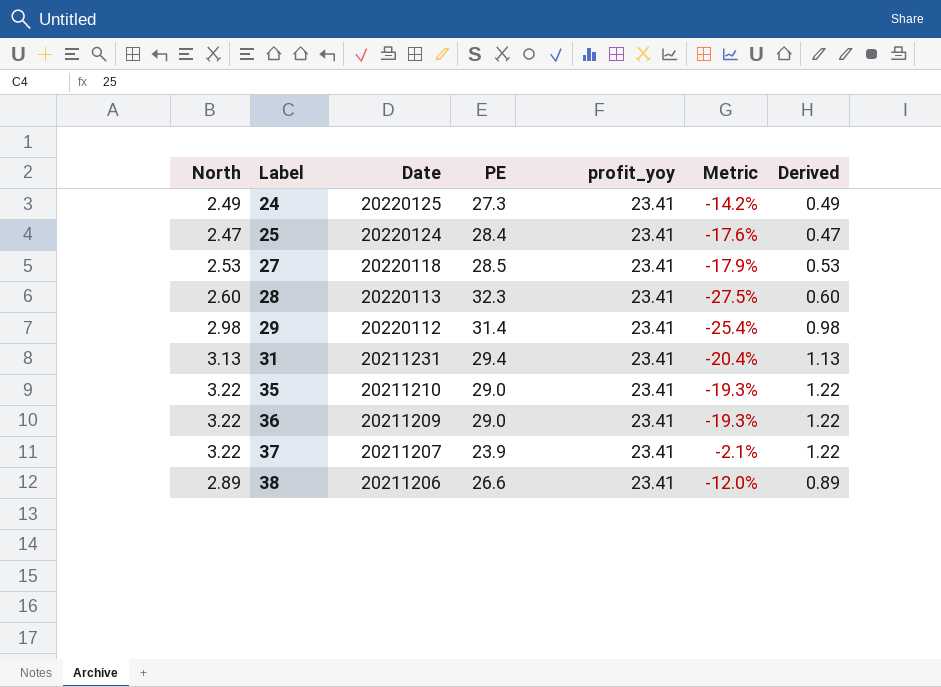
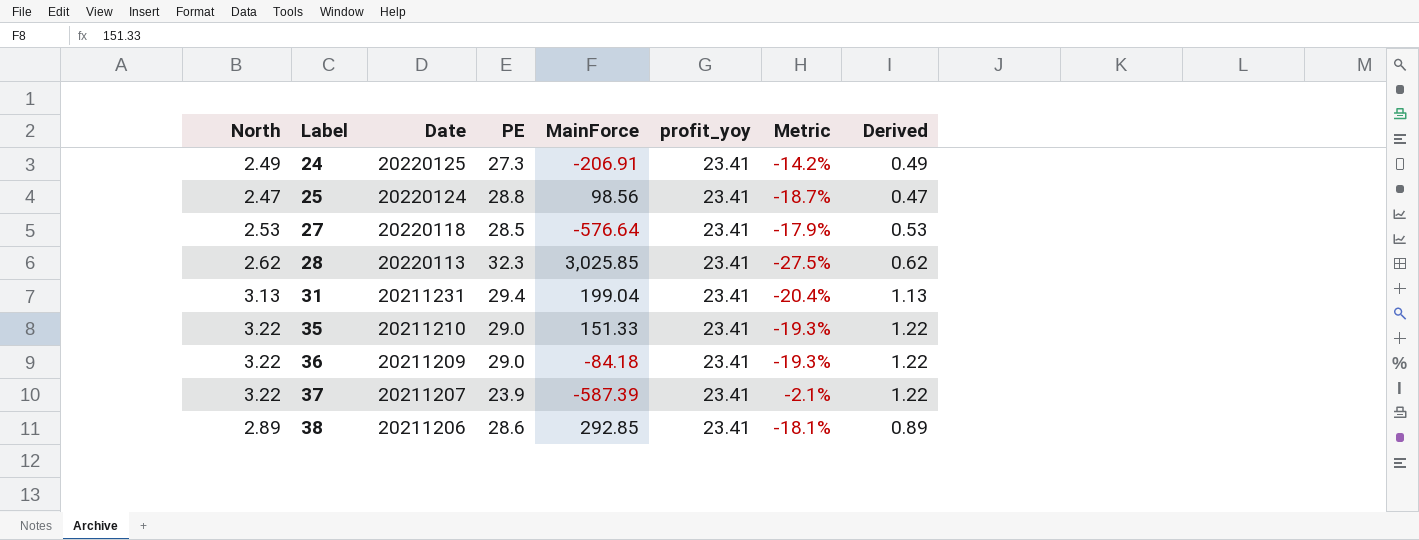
column MainForce | position: none -> 5
row 29: 2.98 | 20220112 | 31.4 | 23.41 | -25.4% | 0.98 -> none
25 | PE: 28.4 -> 28.8
25 | Metric: -17.6% -> -18.7%
28 | North: 2.60 -> 2.62
28 | Derived: 0.60 -> 0.62
38 | PE: 26.6 -> 28.6
38 | Metric: -12.0% -> -18.1%

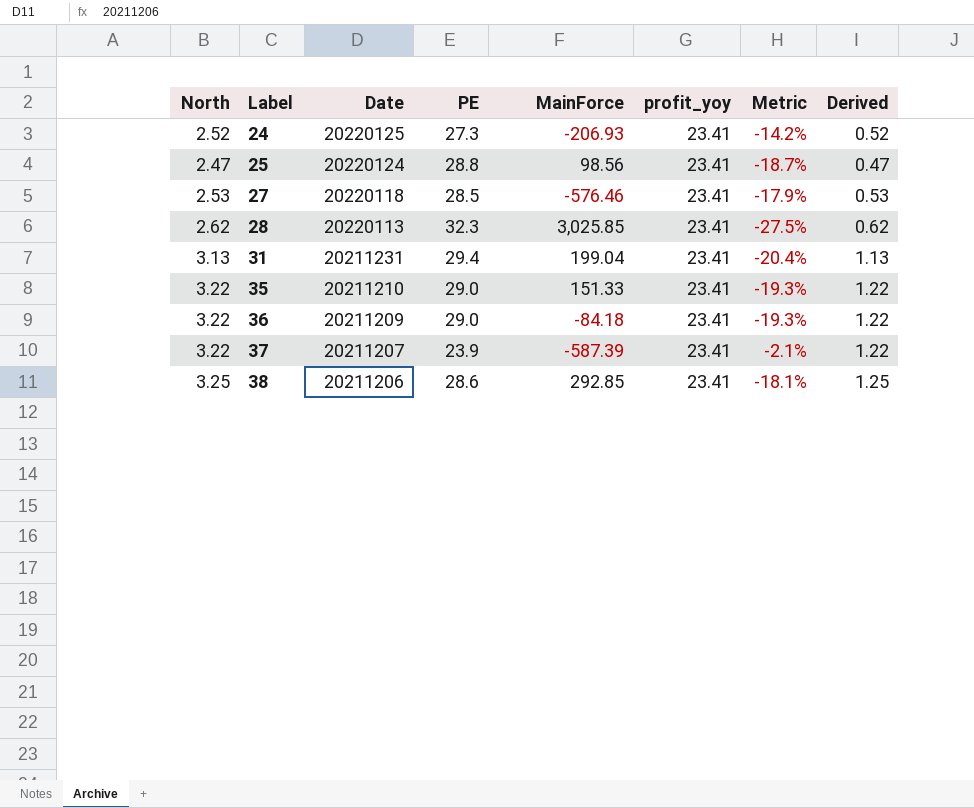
24 | North: 2.49 -> 2.52
24 | MainForce: -206.91 -> -206.93
24 | Derived: 0.49 -> 0.52
27 | MainForce: -576.64 -> -576.46
38 | North: 2.89 -> 3.25
38 | Derived: 0.89 -> 1.25

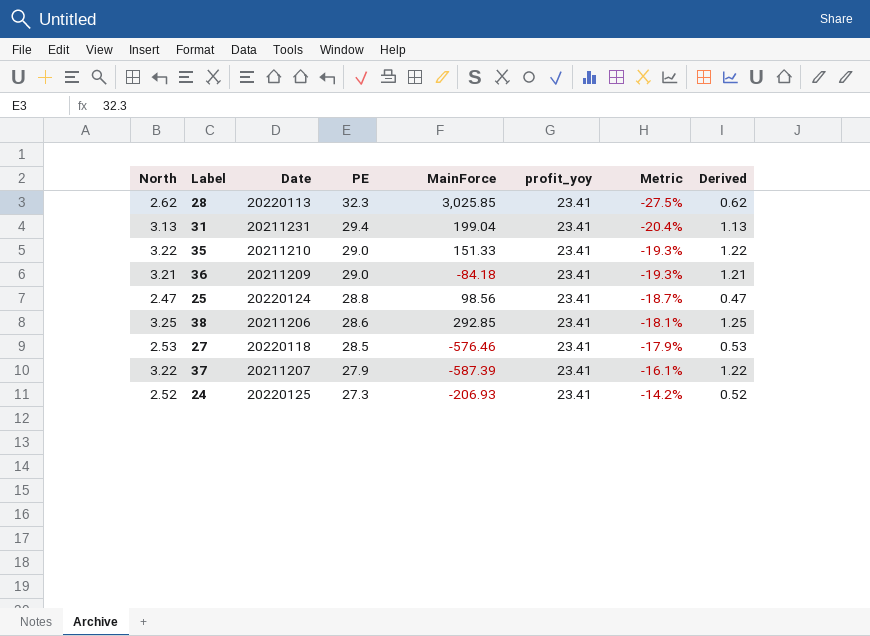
row order: Label ascending -> PE descending
36 | North: 3.22 -> 3.21
36 | Derived: 1.22 -> 1.21
37 | PE: 23.9 -> 27.9
37 | Metric: -2.1% -> -16.1%

